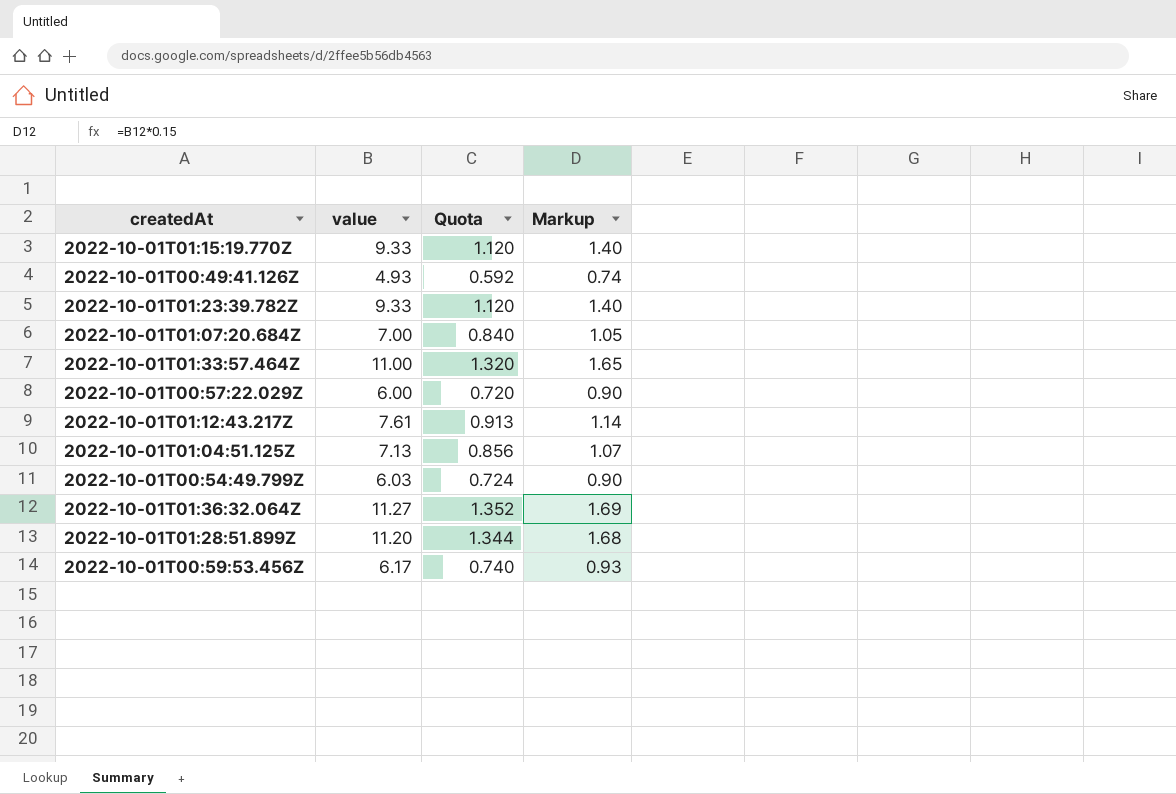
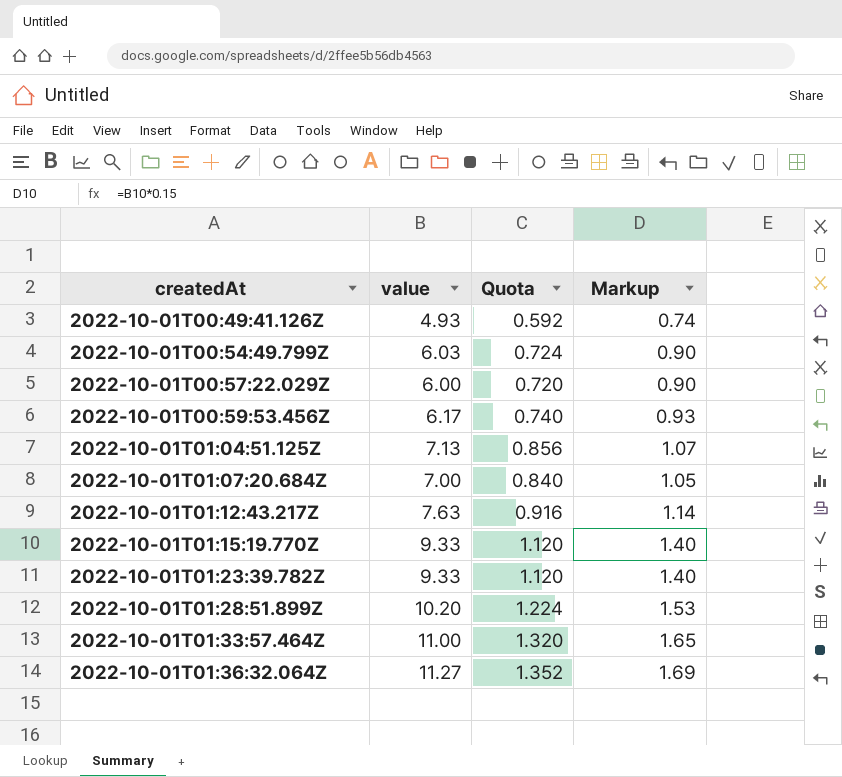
row order: none -> createdAt ascending
2022-10-01T01:12:43.217Z | value: 7.61 -> 7.63
2022-10-01T01:12:43.217Z | Quota: 0.913 -> 0.916
2022-10-01T01:28:51.899Z | value: 11.20 -> 10.20
2022-10-01T01:28:51.899Z | Quota: 1.344 -> 1.224
2022-10-01T01:28:51.899Z | Markup: 1.68 -> 1.53

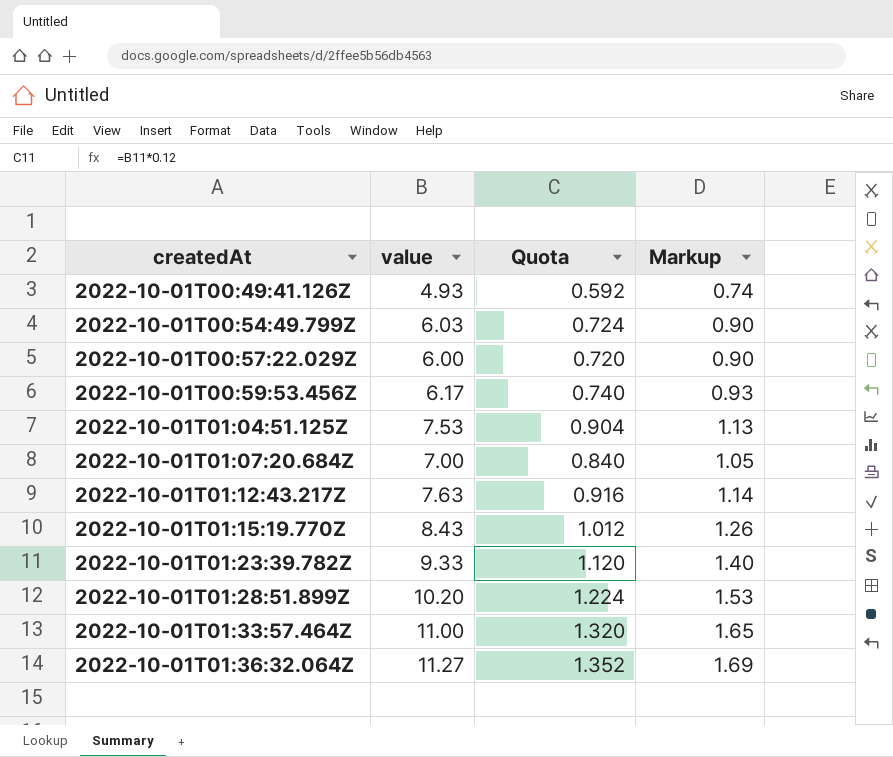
2022-10-01T01:04:51.125Z | value: 7.13 -> 7.53
2022-10-01T01:04:51.125Z | Quota: 0.856 -> 0.904
2022-10-01T01:04:51.125Z | Markup: 1.07 -> 1.13
2022-10-01T01:15:19.770Z | value: 9.33 -> 8.43
2022-10-01T01:15:19.770Z | Quota: 1.120 -> 1.012
2022-10-01T01:15:19.770Z | Markup: 1.40 -> 1.26

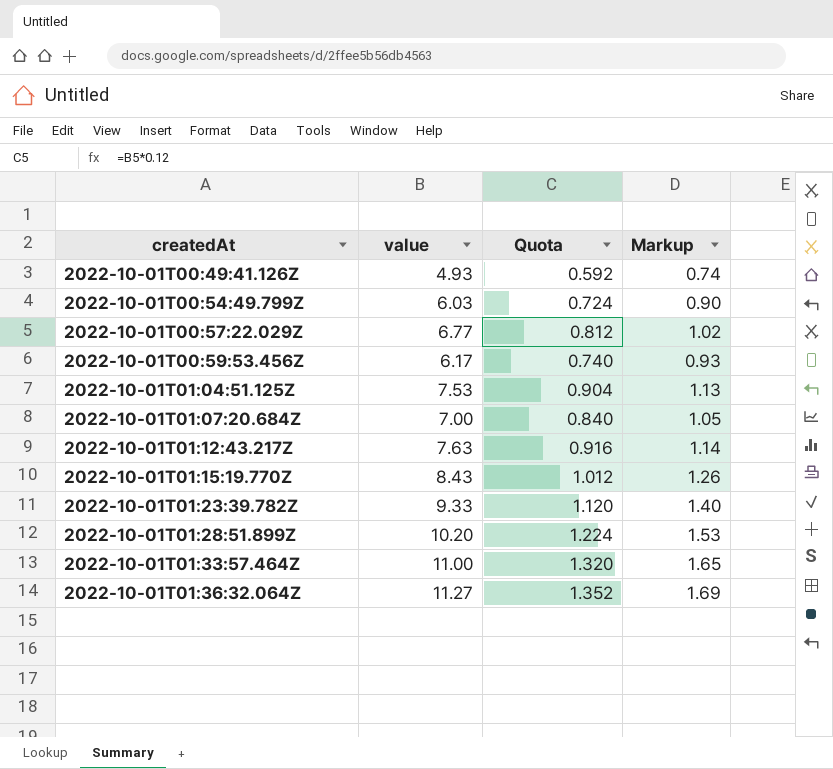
2022-10-01T00:57:22.029Z | value: 6.00 -> 6.77
2022-10-01T00:57:22.029Z | Quota: 0.720 -> 0.812
2022-10-01T00:57:22.029Z | Markup: 0.90 -> 1.02

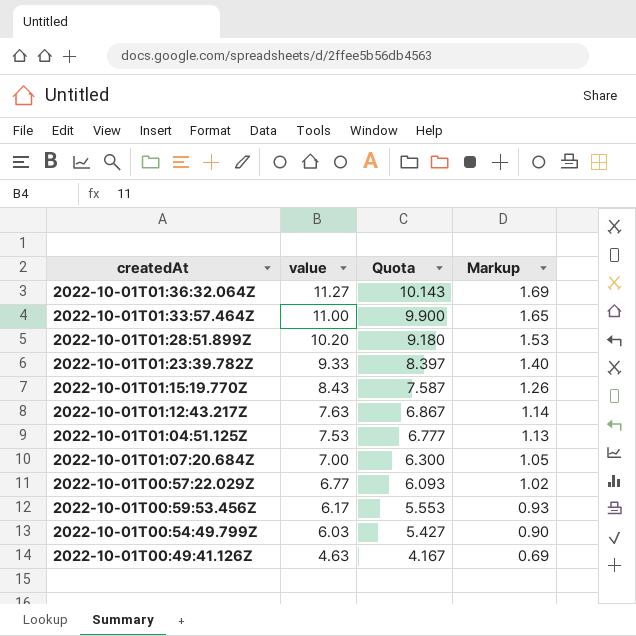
row order: createdAt ascending -> value descending
column Quota | formula: [value] * 0.12 -> [value] * 0.9
2022-10-01T00:49:41.126Z | value: 4.93 -> 4.63
2022-10-01T00:49:41.126Z | Markup: 0.74 -> 0.69

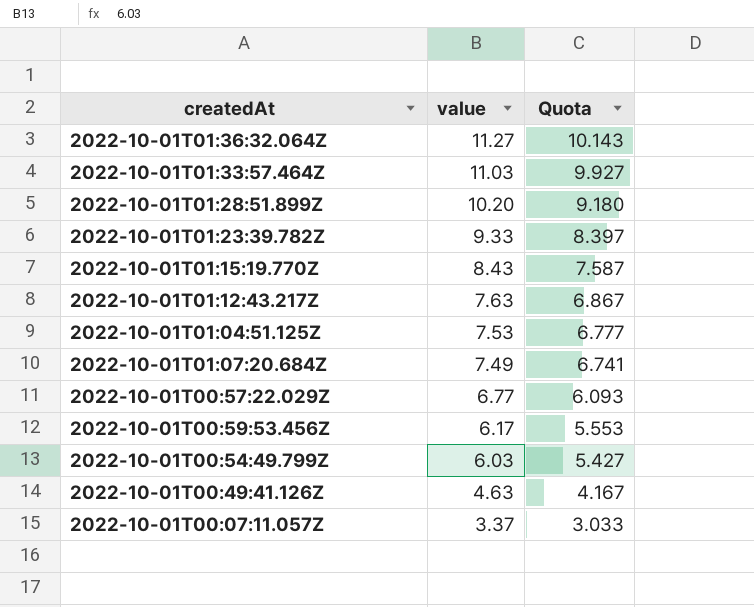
column Markup | formula: [value] * 0.15 -> none
2022-10-01T01:33:57.464Z | value: 11.00 -> 11.03
2022-10-01T01:33:57.464Z | Quota: 9.900 -> 9.927
2022-10-01T01:07:20.684Z | value: 7.00 -> 7.49
2022-10-01T01:07:20.684Z | Quota: 6.300 -> 6.741
row 2022-10-01T00:07:11.057Z: none -> 3.37 | 3.033

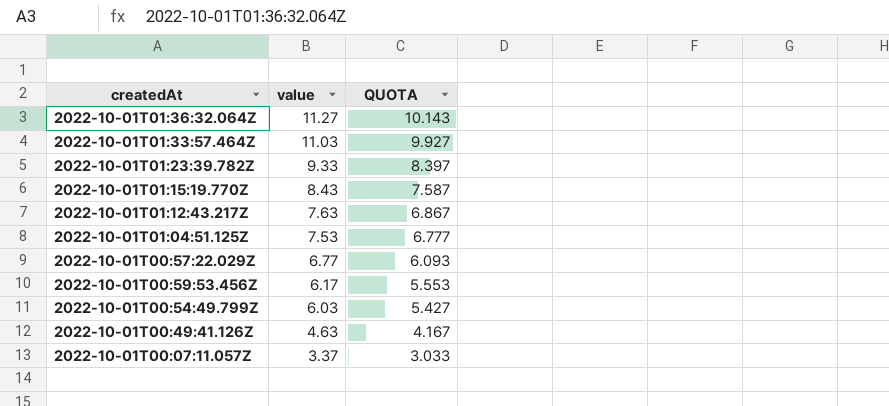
column name: Quota -> QUOTA
row 2022-10-01T01:28:51.899Z: 10.20 | 9.180 -> none
row 2022-10-01T01:07:20.684Z: 7.49 | 6.741 -> none

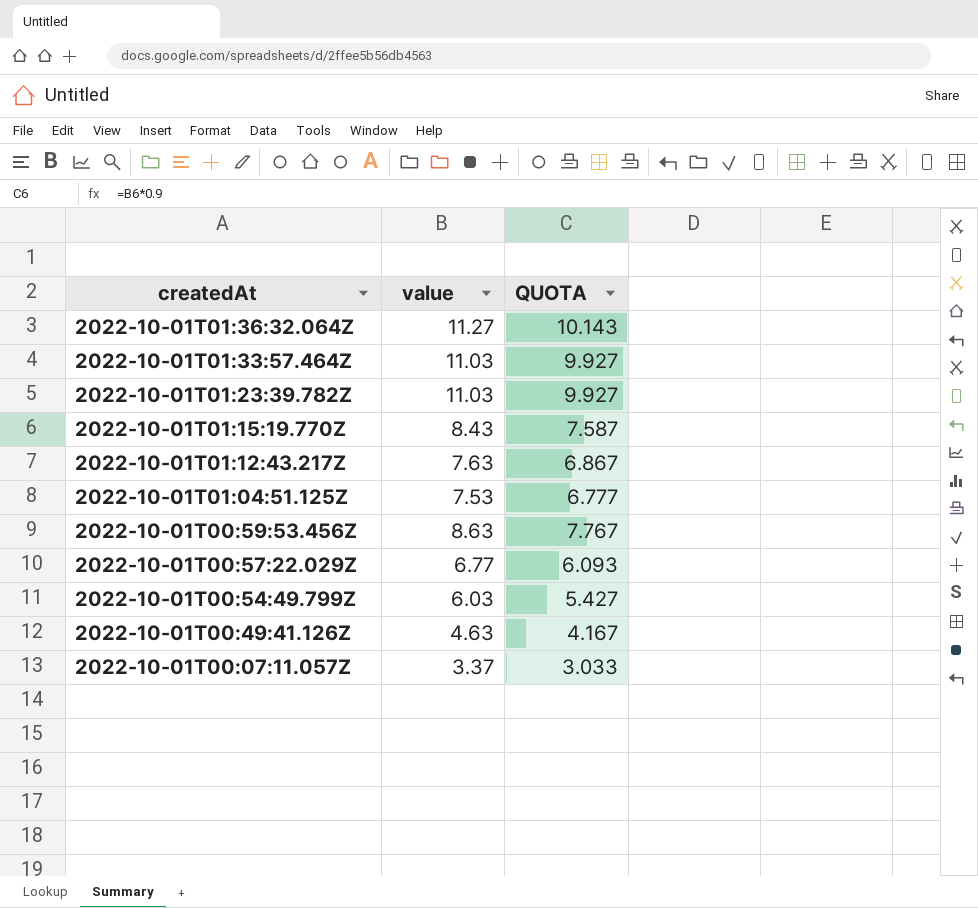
row order: value descending -> createdAt descending
2022-10-01T01:23:39.782Z | value: 9.33 -> 11.03
2022-10-01T01:23:39.782Z | QUOTA: 8.397 -> 9.927
2022-10-01T00:59:53.456Z | value: 6.17 -> 8.63
2022-10-01T00:59:53.456Z | QUOTA: 5.553 -> 7.767

